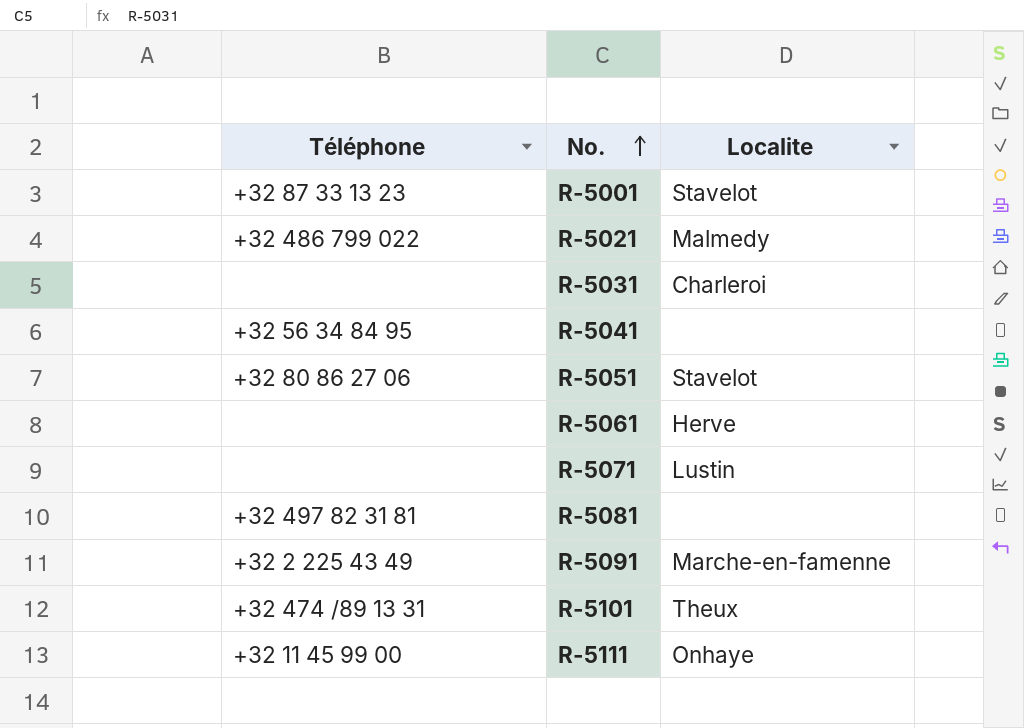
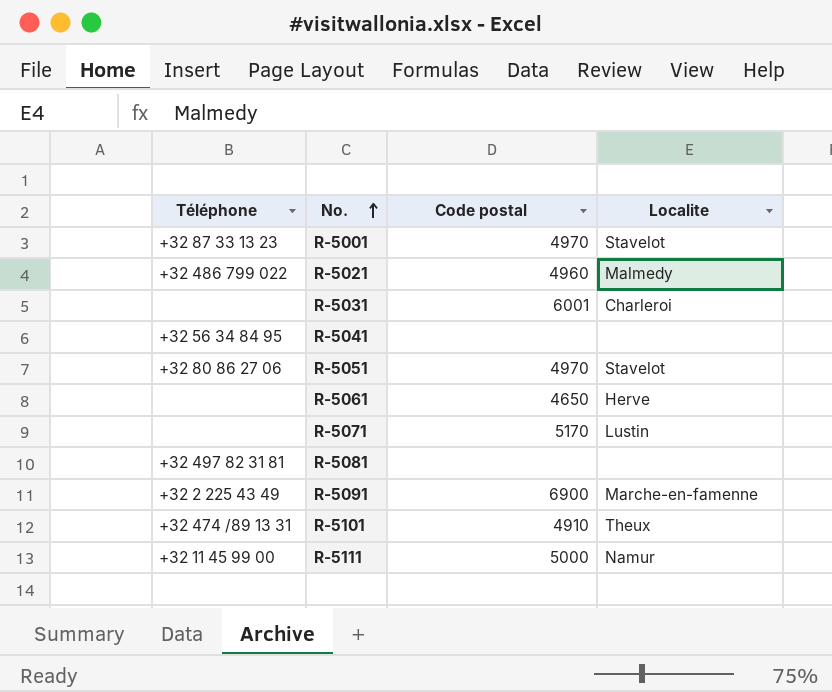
column Code postal | position: none -> 3
R-5111 | Localite: Onhaye -> Namur

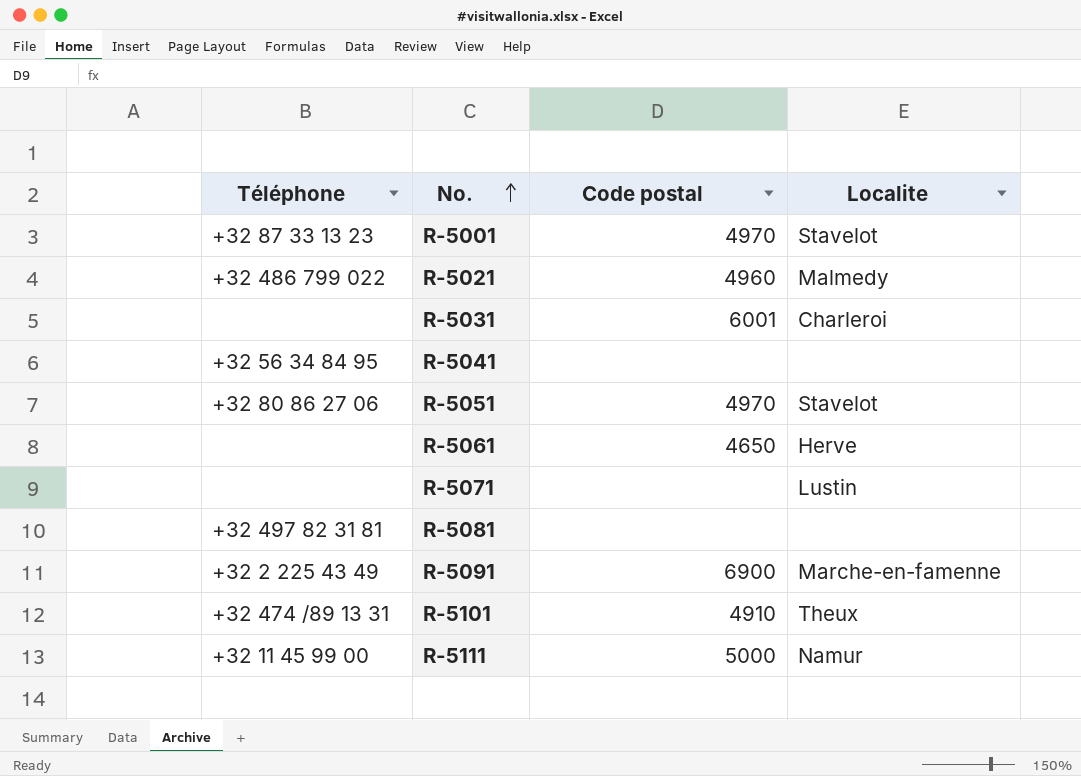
R-5071 | Code postal: 5170 -> none

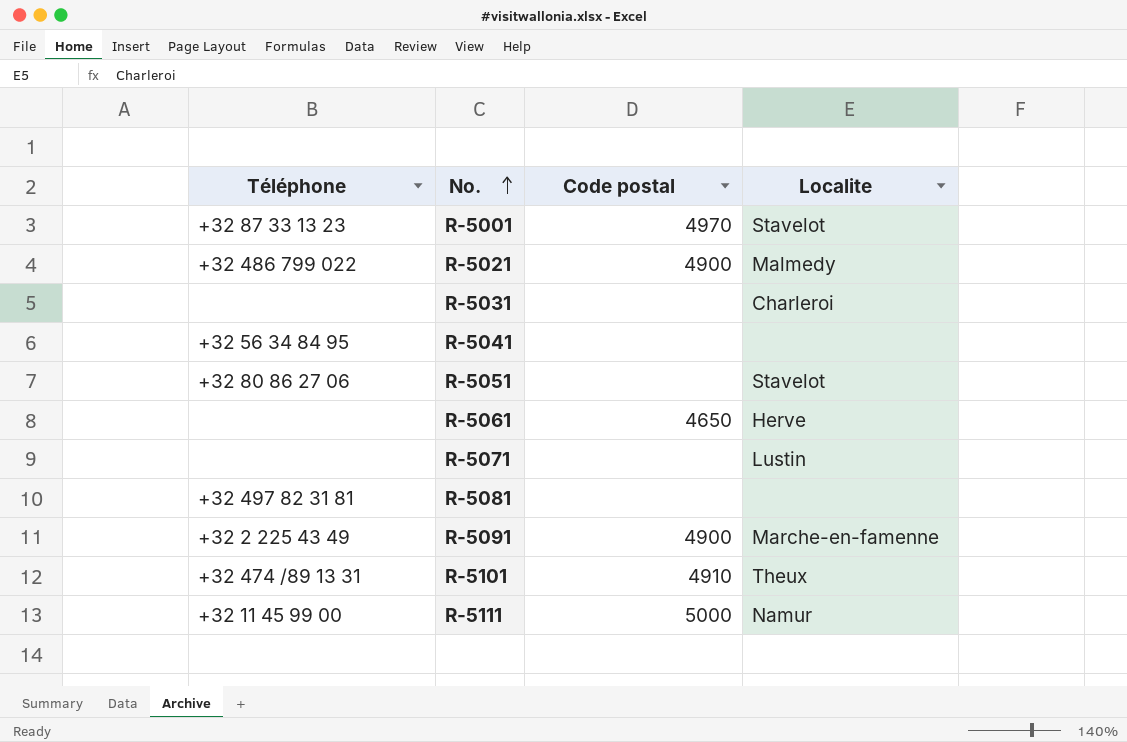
R-5021 | Code postal: 4960 -> 4900
R-5031 | Code postal: 6001 -> none
R-5051 | Code postal: 4970 -> none
R-5091 | Code postal: 6900 -> 4900

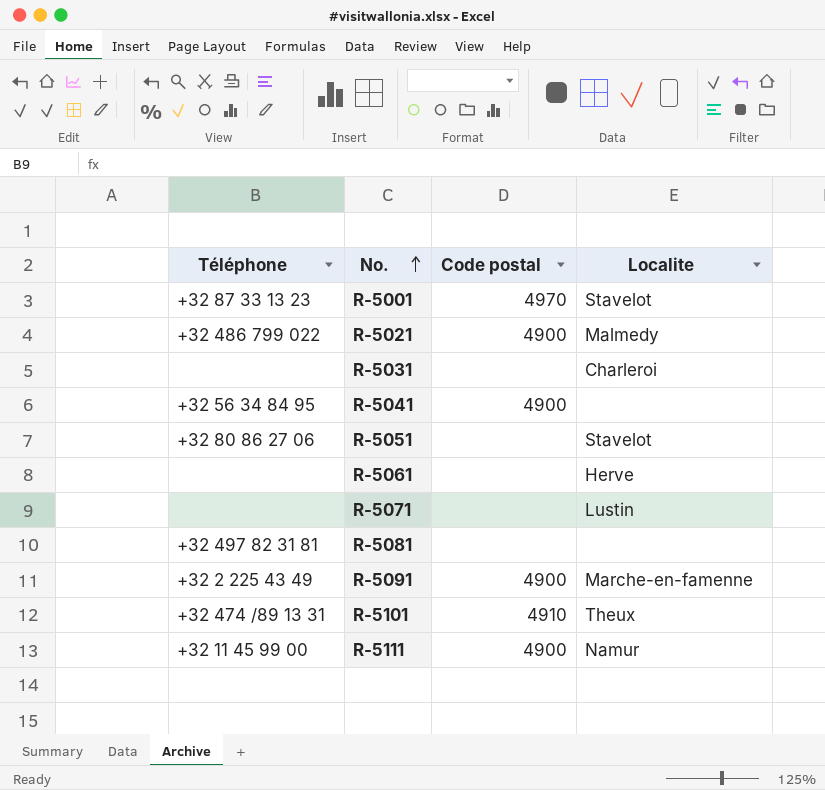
R-5041 | Code postal: none -> 4900
R-5061 | Code postal: 4650 -> none
R-5111 | Code postal: 5000 -> 4900

